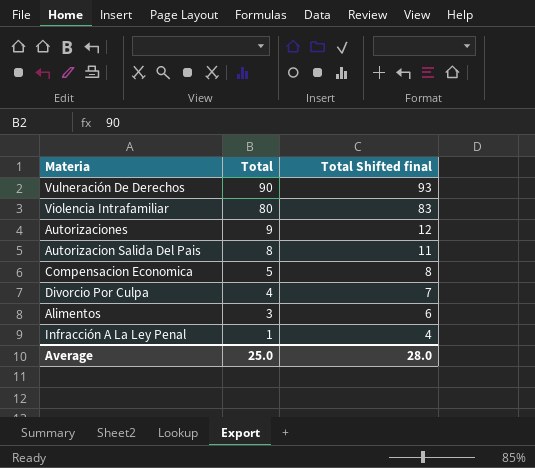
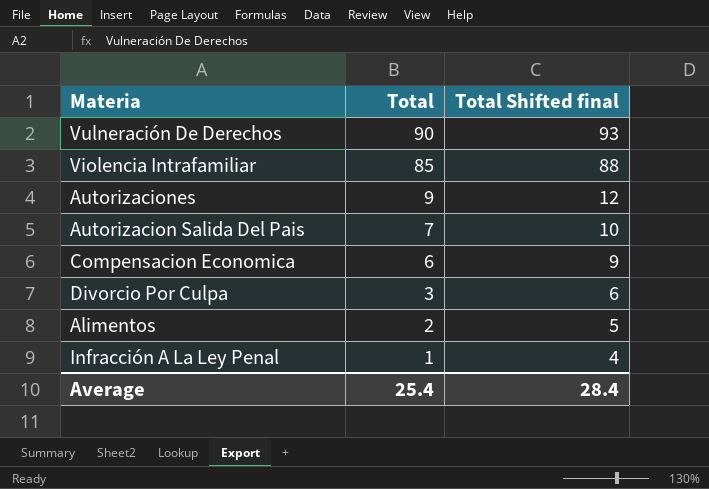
Violencia Intrafamiliar | Total: 80 -> 85
Violencia Intrafamiliar | Total Shifted final: 83 -> 88
Autorizacion Salida Del Pais | Total: 8 -> 7
Autorizacion Salida Del Pais | Total Shifted final: 11 -> 10
Compensacion Economica | Total: 5 -> 6
Compensacion Economica | Total Shifted final: 8 -> 9
Divorcio Por Culpa | Total: 4 -> 3
Divorcio Por Culpa | Total Shifted final: 7 -> 6
Alimentos | Total: 3 -> 2
Alimentos | Total Shifted final: 6 -> 5
Average | Total: 25.0 -> 25.4
Average | Total Shifted final: 28.0 -> 28.4

